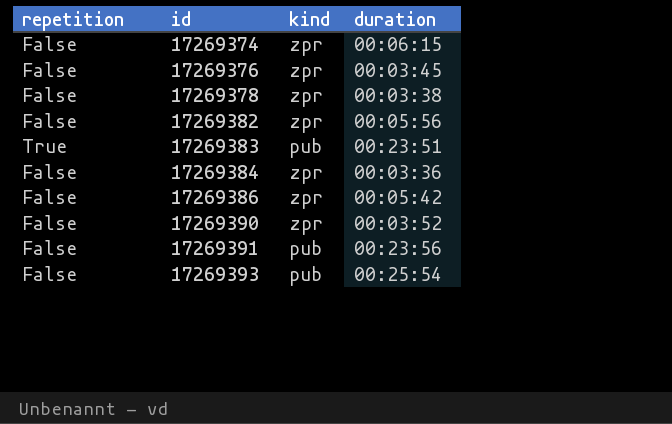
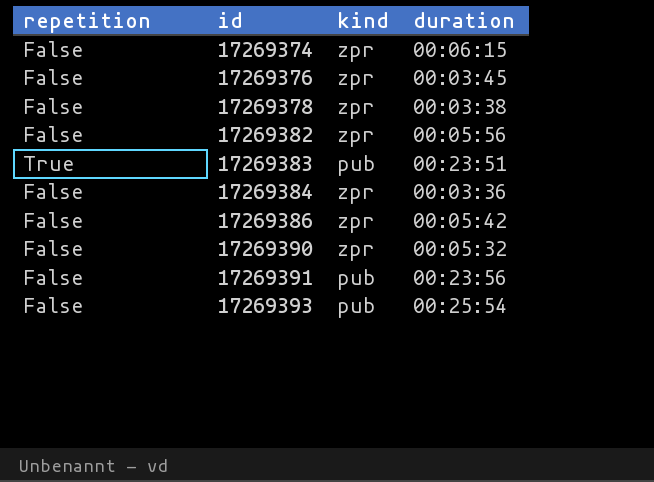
17269390 | duration: 00:03:52 -> 00:05:32

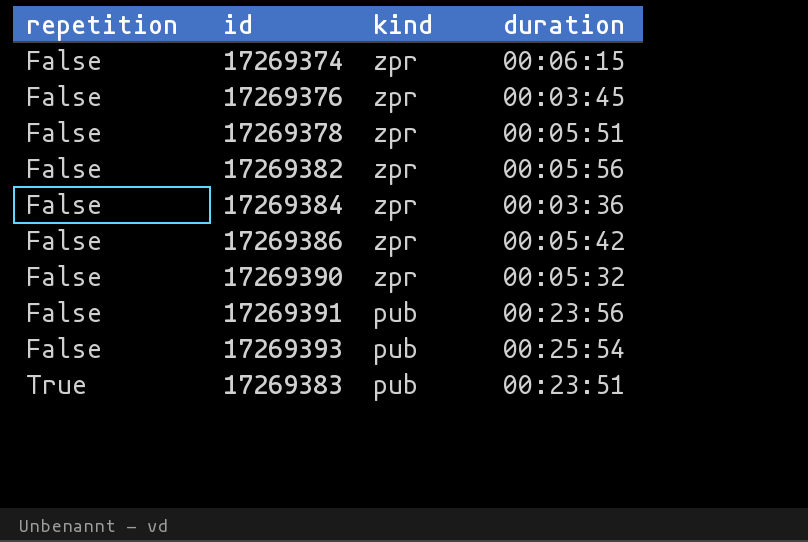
row order: id ascending -> repetition ascending
17269378 | duration: 00:03:38 -> 00:05:51

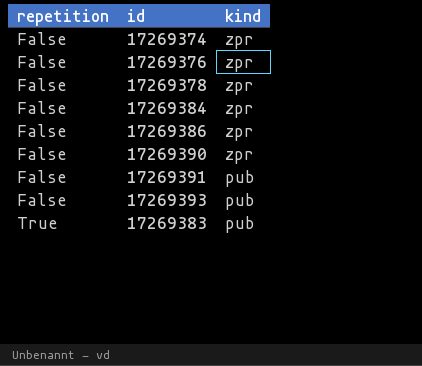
column duration | position: 4 -> none
row 17269382: False | zpr | 00:05:56 -> none

